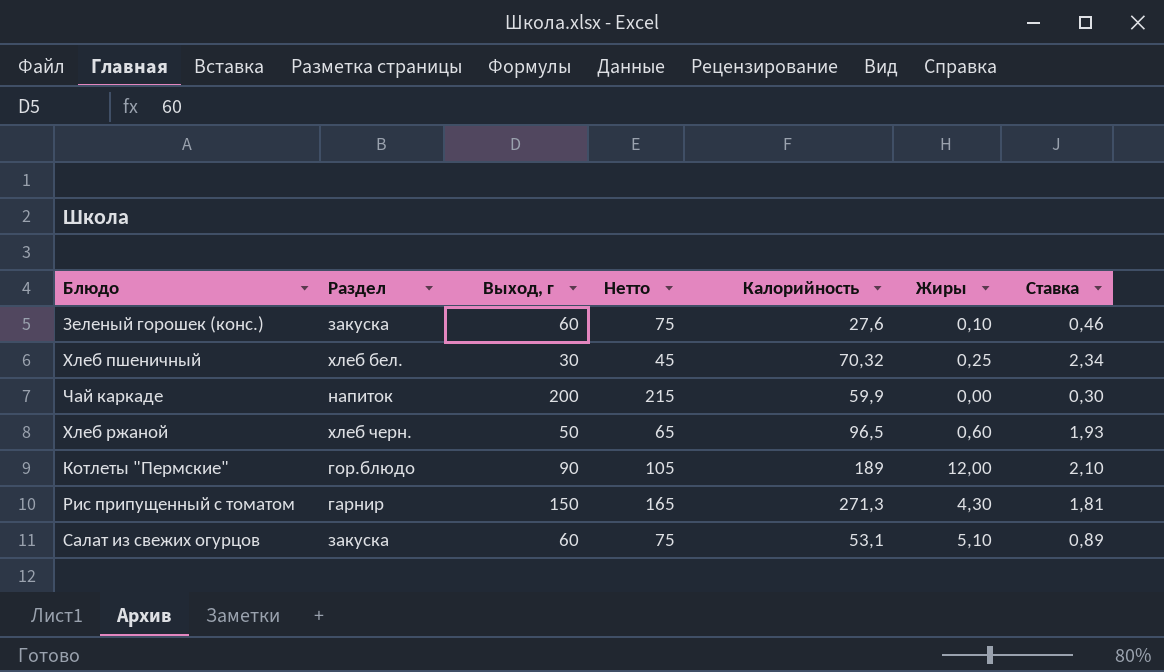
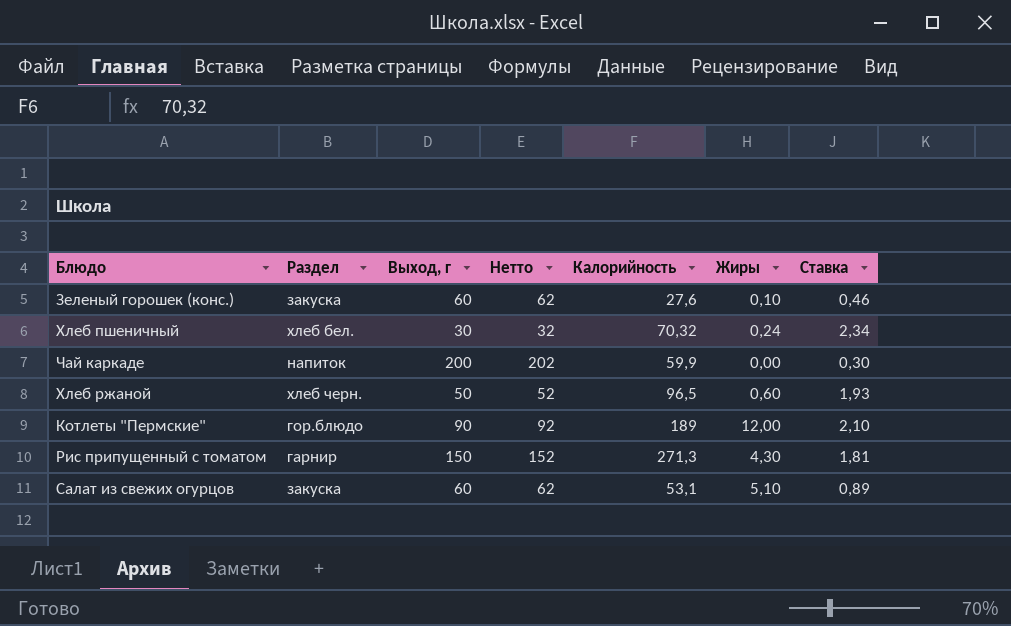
column Нетто | formula: [Выход, г] + 15 -> [Выход, г] + 2
Хлеб пшеничный | Жиры: 0,25 -> 0,24

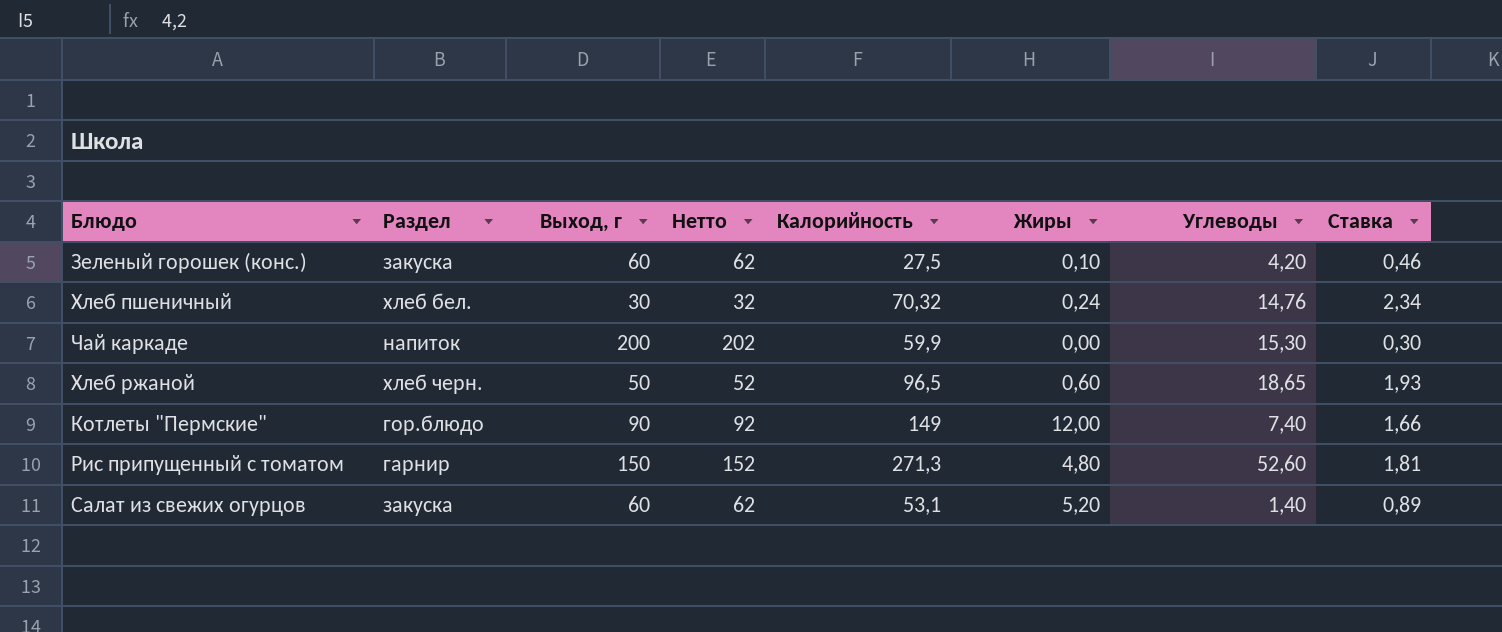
column Углеводы | position: none -> 7
Зеленый горошек (конс.) | Калорийность: 27,6 -> 27,5
Котлеты "Пермские" | Калорийность: 189 -> 149
Котлеты "Пермские" | Ставка: 2,10 -> 1,66
Рис припущенный с томатом | Жиры: 4,30 -> 4,80
Салат из свежих огурцов | Жиры: 5,10 -> 5,20

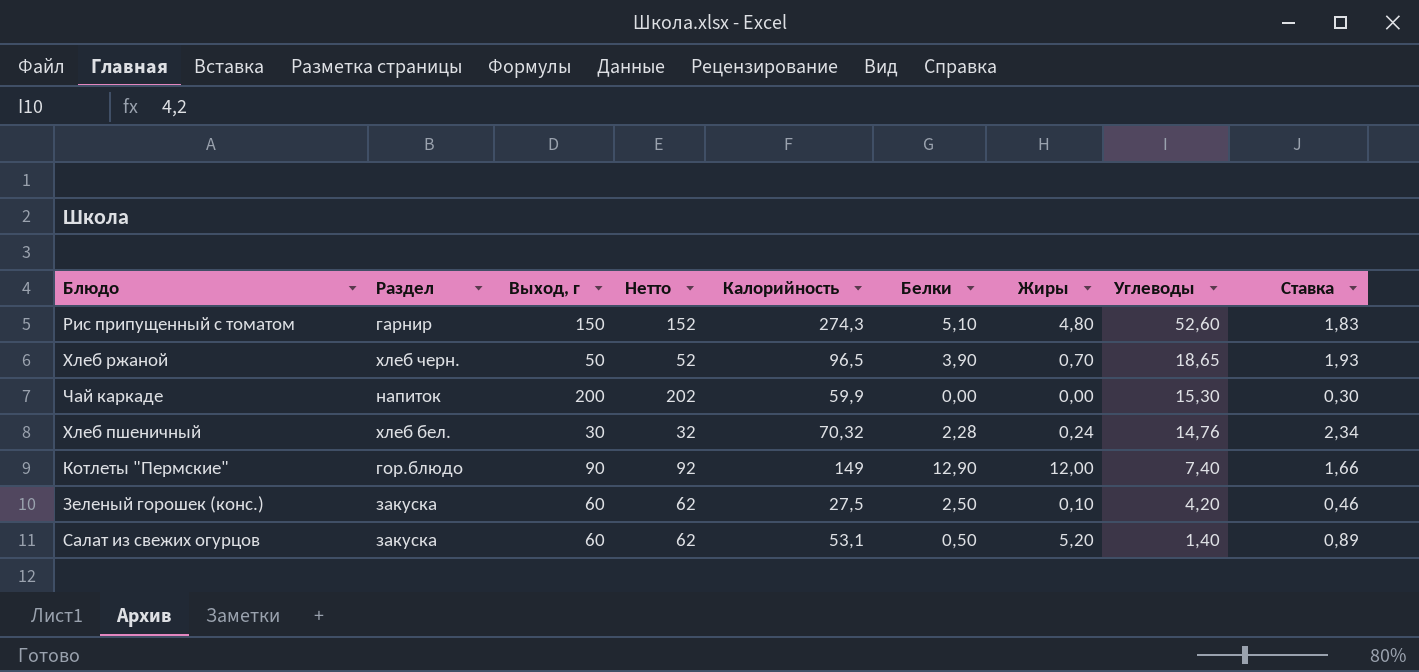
row order: none -> Углеводы descending
column Белки | position: none -> 6
Рис припущенный с томатом | Калорийность: 271,3 -> 274,3
Рис припущенный с томатом | Ставка: 1,81 -> 1,83
Хлеб ржаной | Жиры: 0,60 -> 0,70

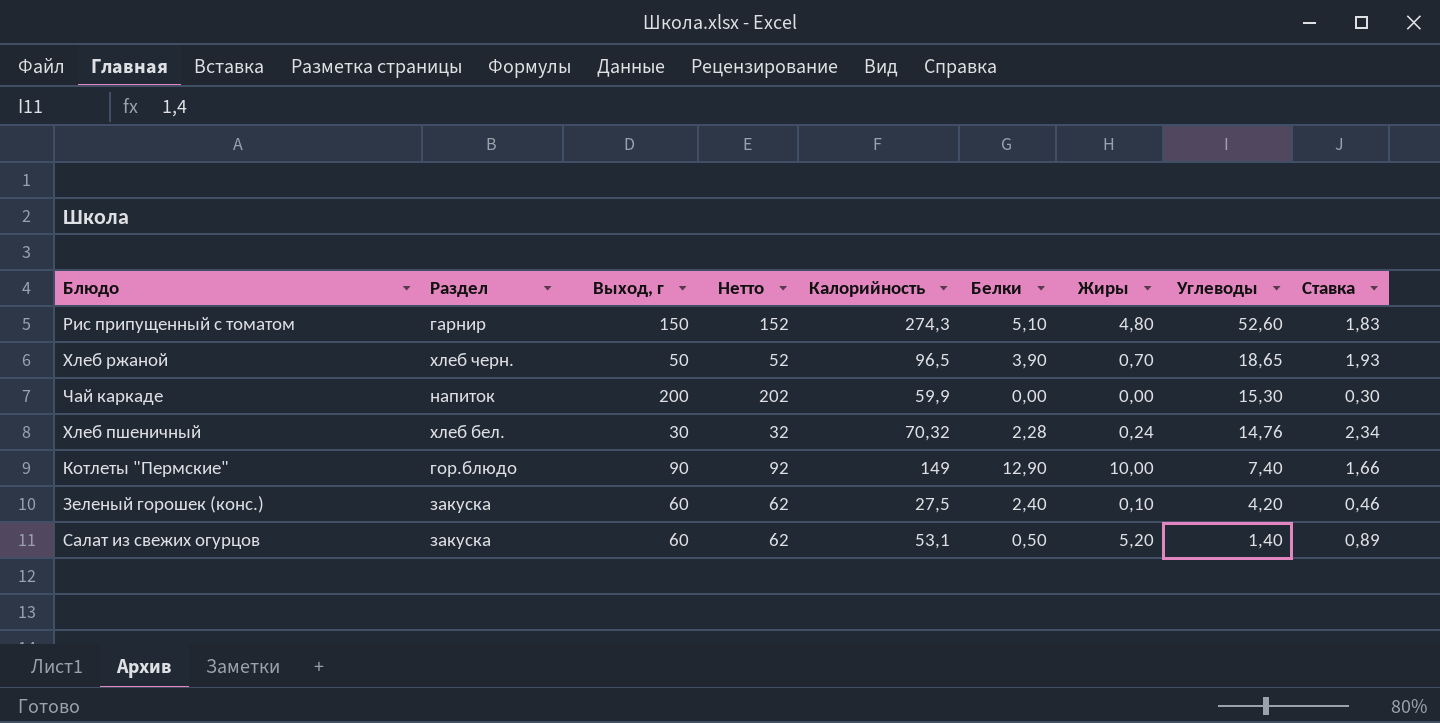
Котлеты "Пермские" | Жиры: 12,00 -> 10,00
Зеленый горошек (конс.) | Белки: 2,50 -> 2,40

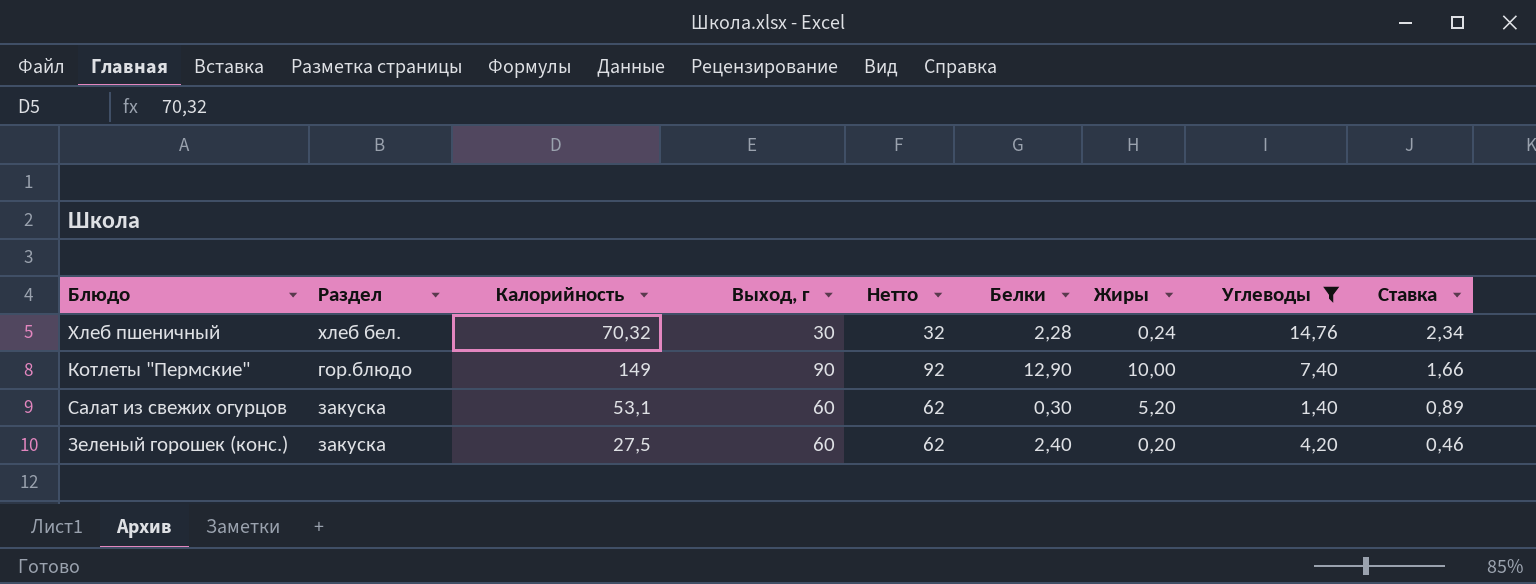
filter: none -> Углеводы <= 14,76
row order: Углеводы descending -> Ставка descending
column Калорийность | position: 5 -> 3
Салат из свежих огурцов | Белки: 0,50 -> 0,30
Зеленый горошек (конс.) | Жиры: 0,10 -> 0,20

